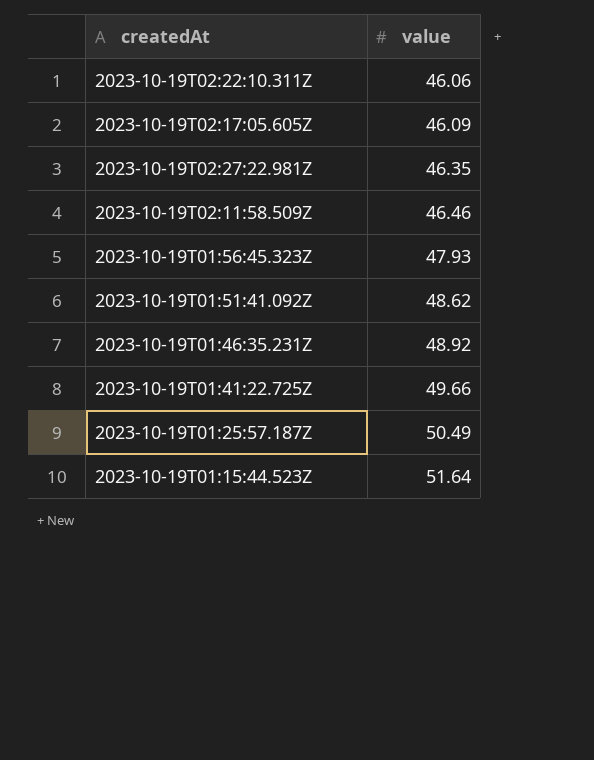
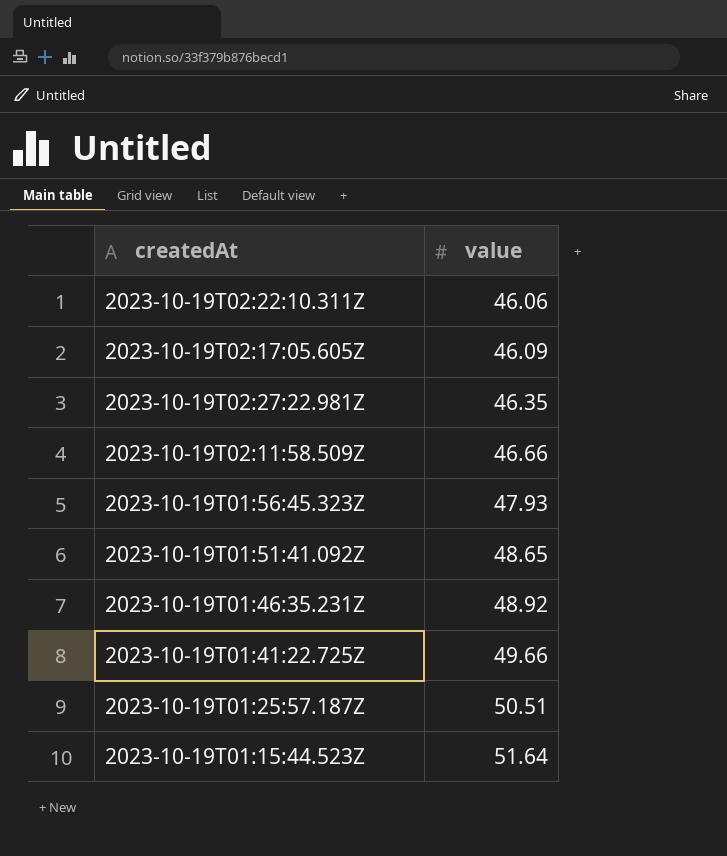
2023-10-19T02:11:58.509Z | value: 46.46 -> 46.66
2023-10-19T01:51:41.092Z | value: 48.62 -> 48.65
2023-10-19T01:25:57.187Z | value: 50.49 -> 50.51

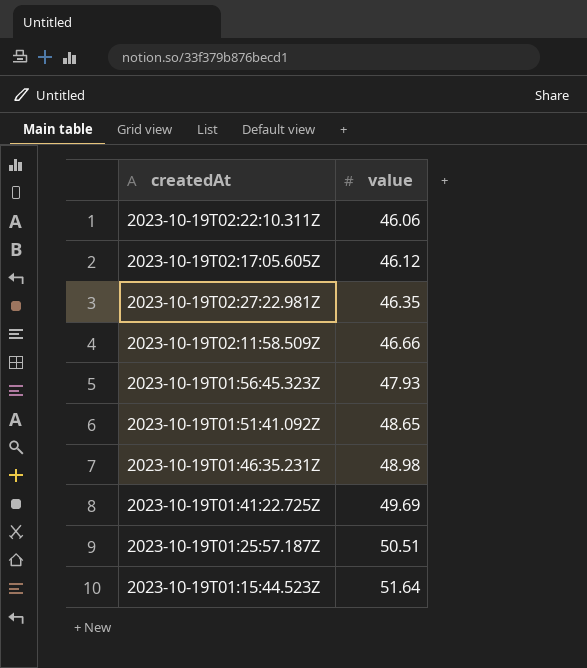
2023-10-19T02:17:05.605Z | value: 46.09 -> 46.12
2023-10-19T01:46:35.231Z | value: 48.92 -> 48.98
2023-10-19T01:41:22.725Z | value: 49.66 -> 49.69

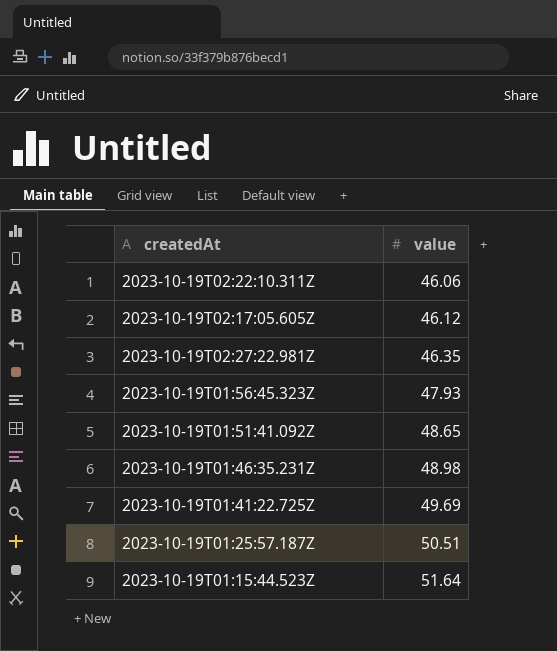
row 2023-10-19T02:11:58.509Z: 46.66 -> none

